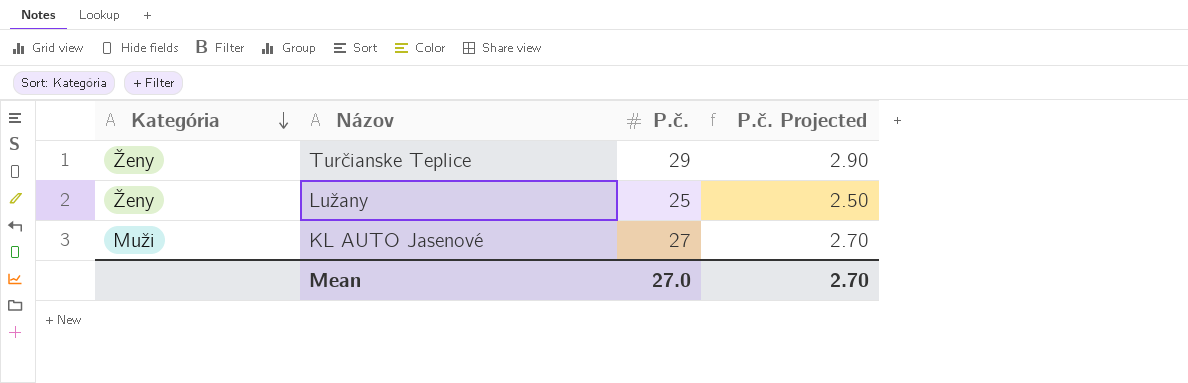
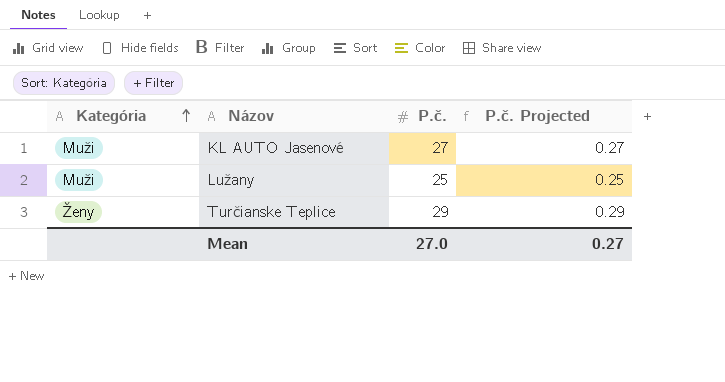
row order: Kategória descending -> Kategória ascending
column P.č. Projected | formula: [P.č.] * 0.1 -> [P.č.] * 0.01
Lužany | Kategória: Ženy -> Muži
Mean | P.č. Projected: 2.70 -> 0.27

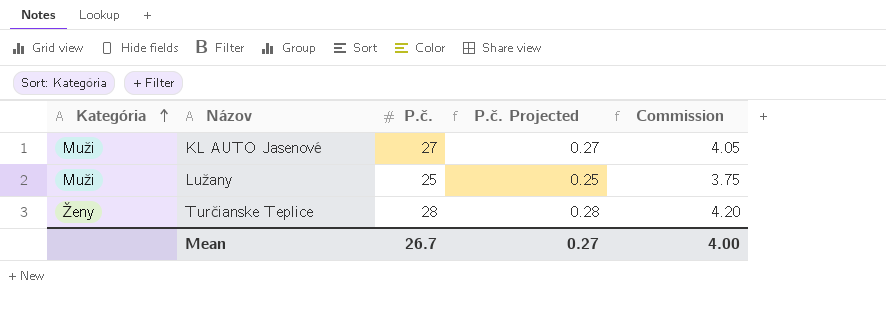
column Commission | formula: none -> [P.č.] * 0.15
Turčianske Teplice | P.č.: 29 -> 28
Turčianske Teplice | P.č. Projected: 0.29 -> 0.28
Mean | P.č.: 27.0 -> 26.7

